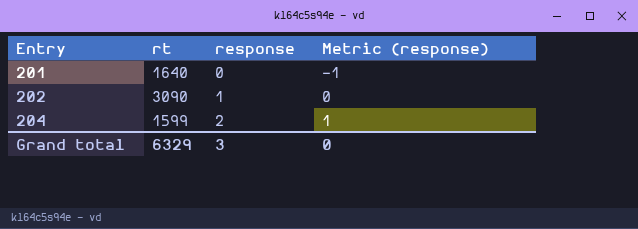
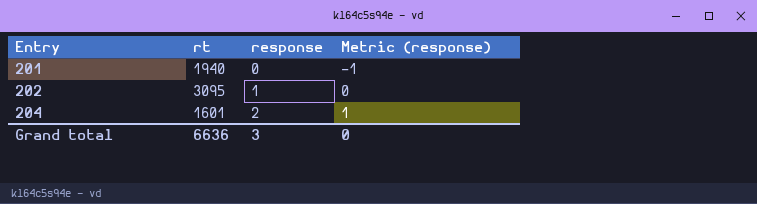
201 | rt: 1640 -> 1940
202 | rt: 3090 -> 3095
204 | rt: 1599 -> 1601
Grand total | rt: 6329 -> 6636

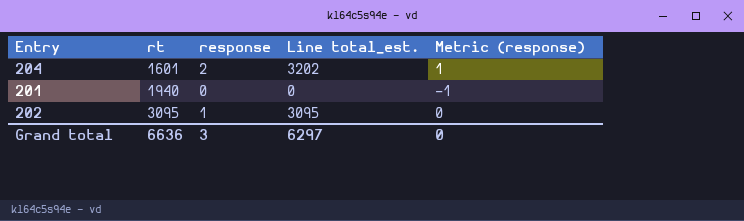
row order: Entry ascending -> rt ascending
column Line total_est. | formula: none -> [rt] * [response]

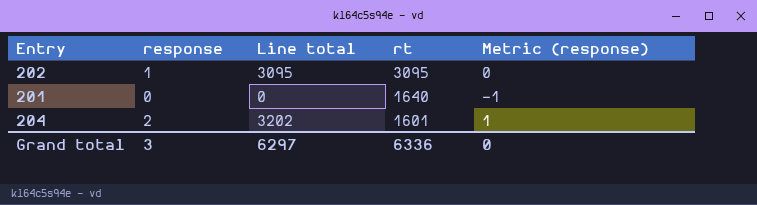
row order: rt ascending -> rt descending
column name: Line total_est. -> Line total
column rt | position: 2 -> 4
201 | rt: 1940 -> 1640
Grand total | rt: 6636 -> 6336

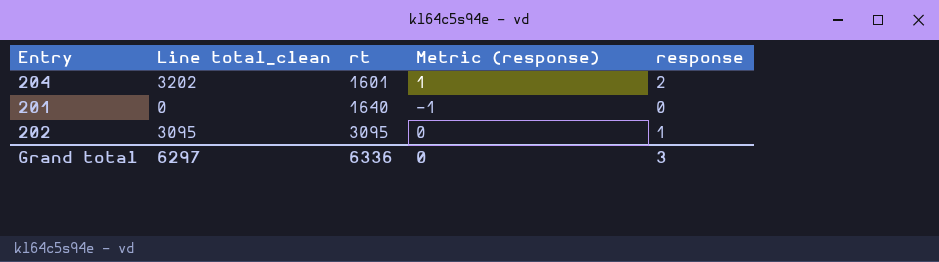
row order: rt descending -> rt ascending
column name: Line total -> Line total_clean
column response | position: 2 -> 5

